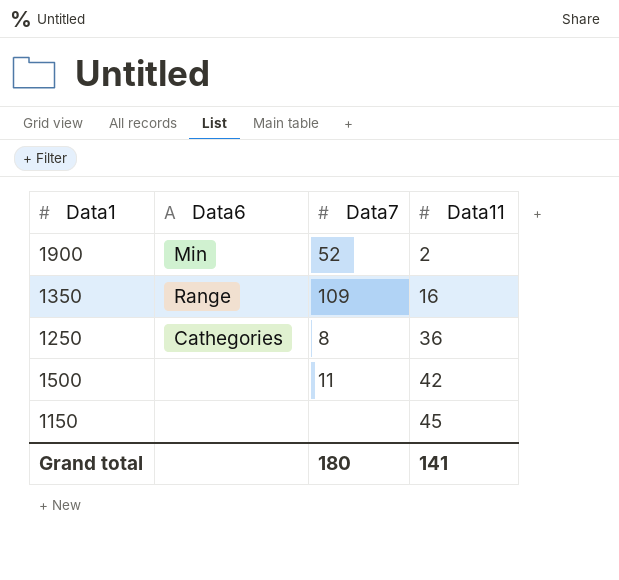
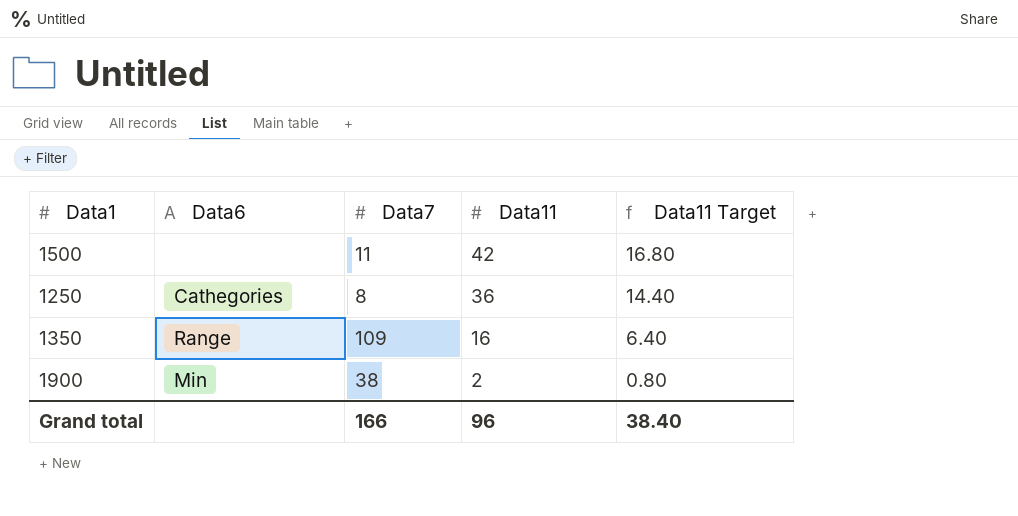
row order: Data11 ascending -> Data11 descending
column Data11 Target | formula: none -> [Data11] * 0.4
row 1150: none | none | 45 -> none
1900 | Data7: 52 -> 38
Grand total | Data7: 180 -> 166
Grand total | Data11: 141 -> 96

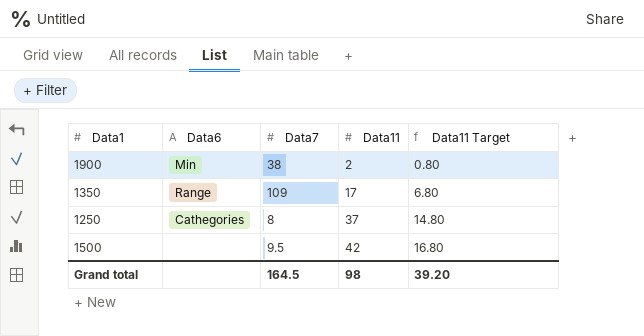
row order: Data11 descending -> Data11 ascending
1350 | Data11: 16 -> 17
1350 | Data11 Target: 6.40 -> 6.80
1250 | Data11: 36 -> 37
1250 | Data11 Target: 14.40 -> 14.80
1500 | Data7: 11 -> 9.5
Grand total | Data7: 166 -> 164.5
Grand total | Data11: 96 -> 98
Grand total | Data11 Target: 38.40 -> 39.20

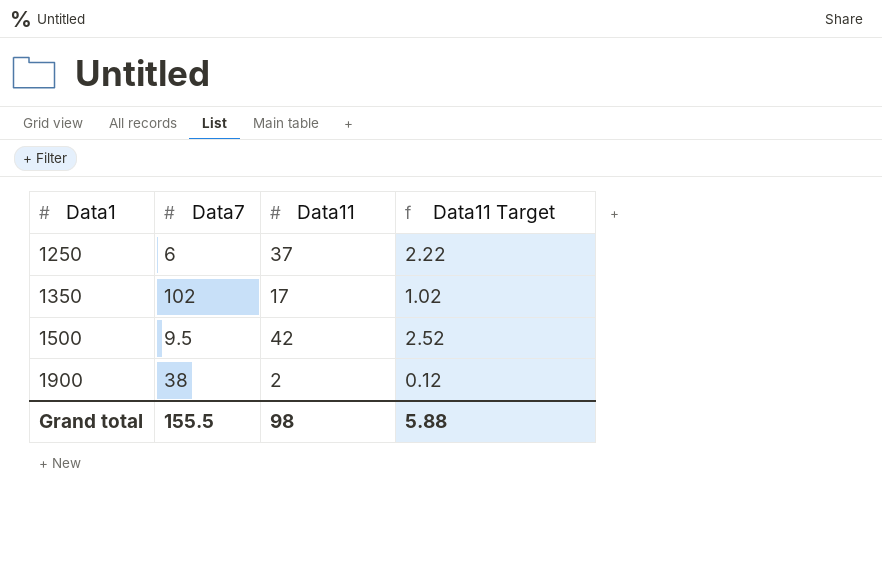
row order: Data11 ascending -> Data1 ascending
column Data6 | position: 2 -> none
column Data11 Target | formula: [Data11] * 0.4 -> [Data11] * 0.06
1250 | Data7: 8 -> 6
1350 | Data7: 109 -> 102
Grand total | Data7: 164.5 -> 155.5
Grand total | Data11 Target: 39.20 -> 5.88

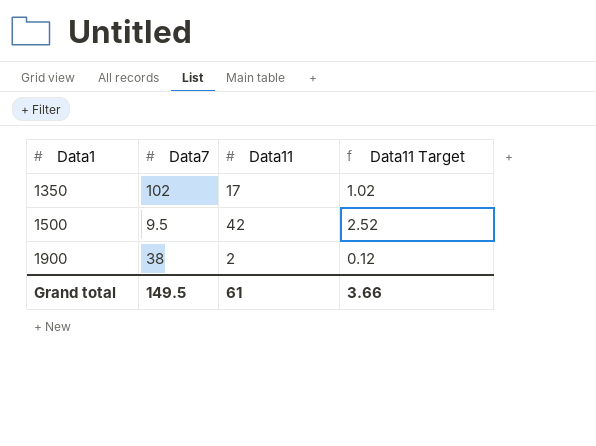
row 1250: 6 | 37 | 2.22 -> none
Grand total | Data7: 155.5 -> 149.5
Grand total | Data11: 98 -> 61
Grand total | Data11 Target: 5.88 -> 3.66

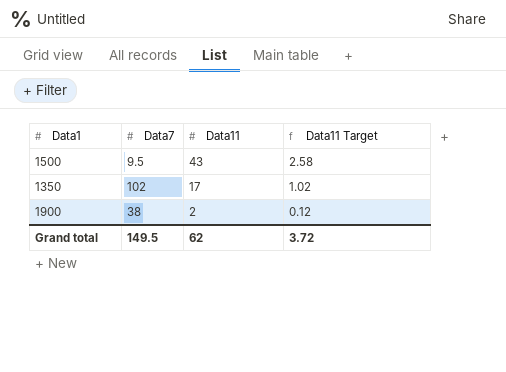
row order: Data1 ascending -> Data11 descending
1500 | Data11: 42 -> 43
1500 | Data11 Target: 2.52 -> 2.58
Grand total | Data11: 61 -> 62
Grand total | Data11 Target: 3.66 -> 3.72

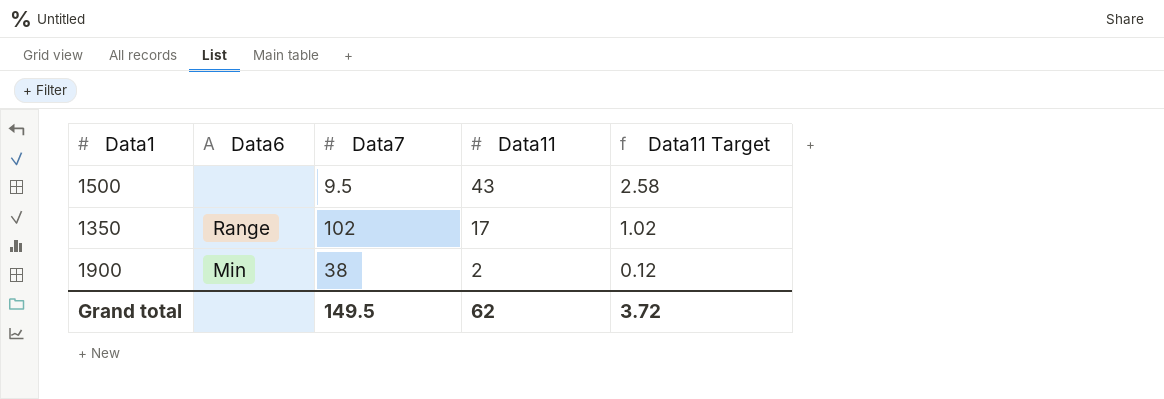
column Data6 | position: none -> 2

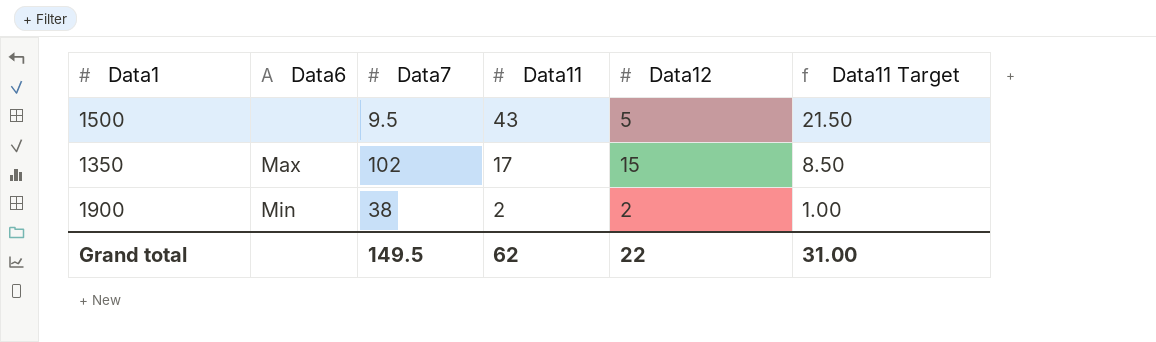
column Data12 | position: none -> 5
column Data11 Target | formula: [Data11] * 0.06 -> [Data11] * 0.5
1350 | Data6: Range -> Max
Grand total | Data11 Target: 3.72 -> 31.00

